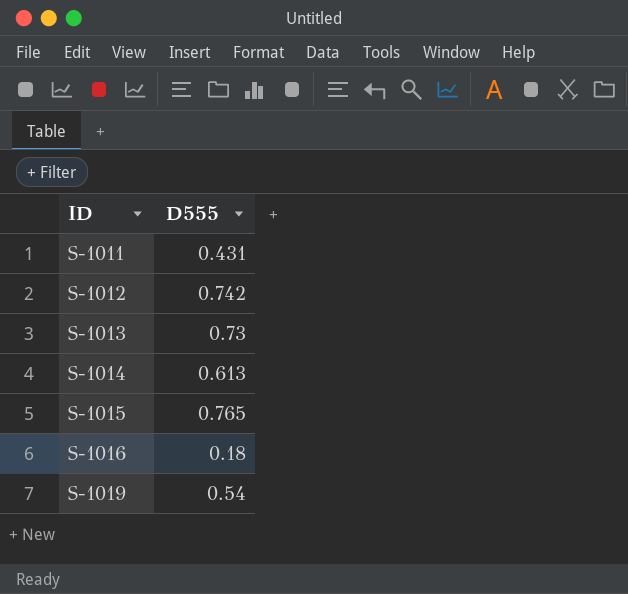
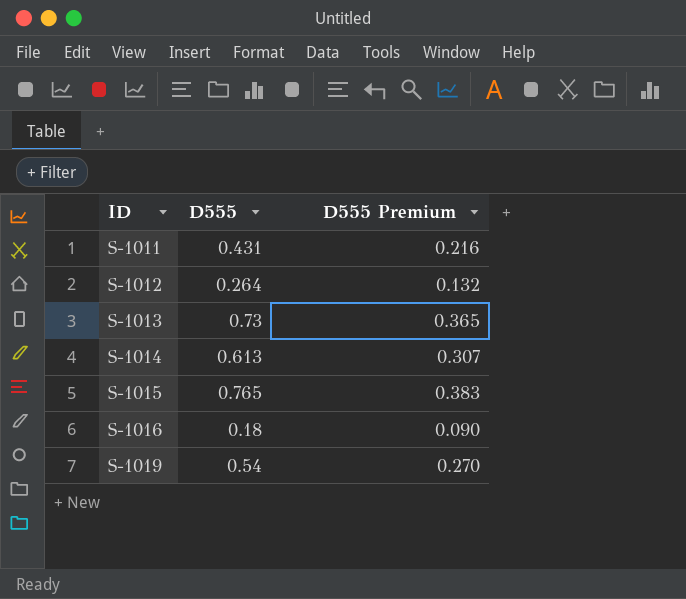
column D555 Premium | formula: none -> [D555] * 0.5
S-1012 | D555: 0.742 -> 0.264

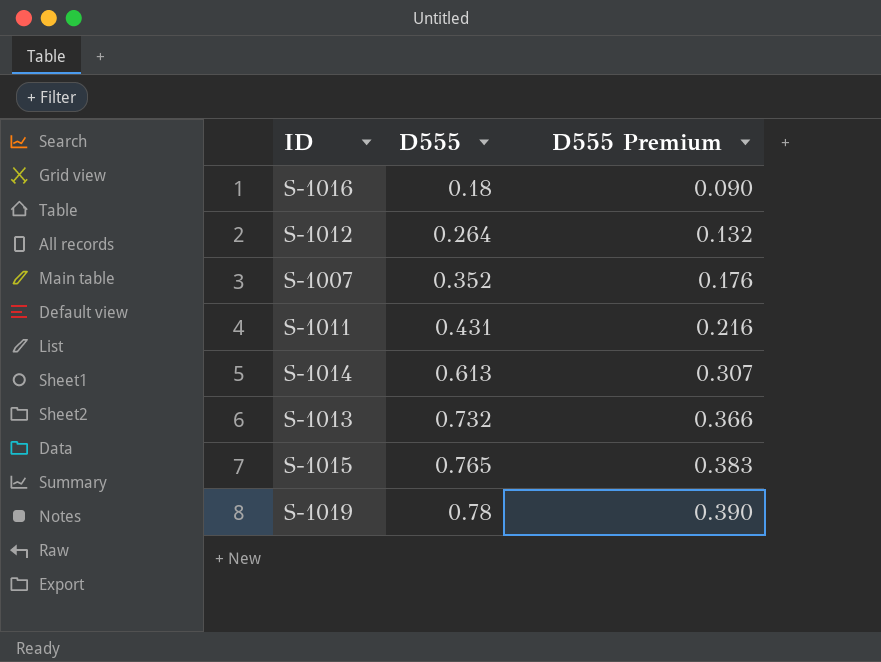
row order: ID ascending -> D555 ascending
row S-1007: none -> 0.352 | 0.176
S-1013 | D555: 0.73 -> 0.732
S-1013 | D555 Premium: 0.365 -> 0.366
S-1019 | D555: 0.54 -> 0.78
S-1019 | D555 Premium: 0.270 -> 0.390

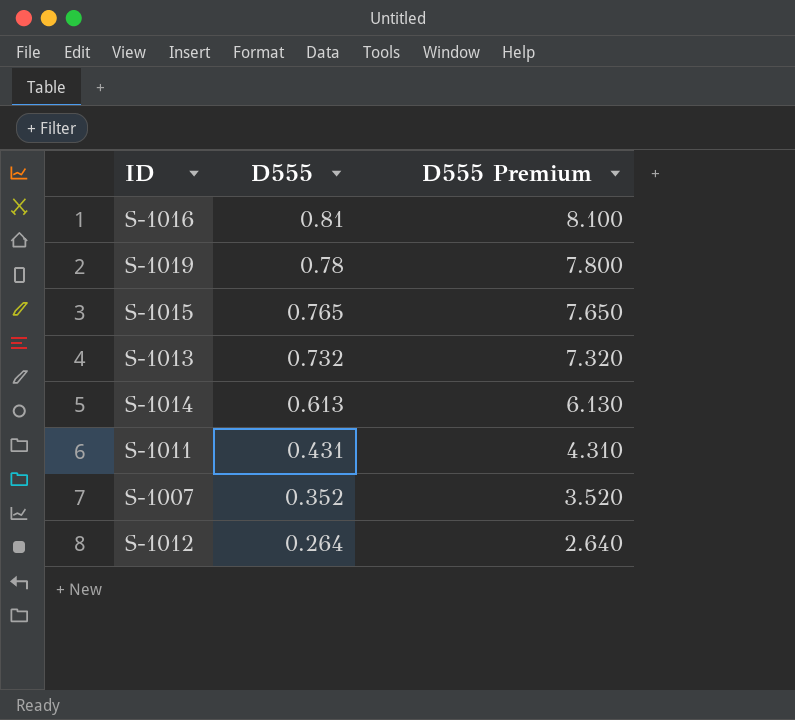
row order: D555 ascending -> D555 descending
column D555 Premium | formula: [D555] * 0.5 -> [D555] * 10
S-1016 | D555: 0.18 -> 0.81

